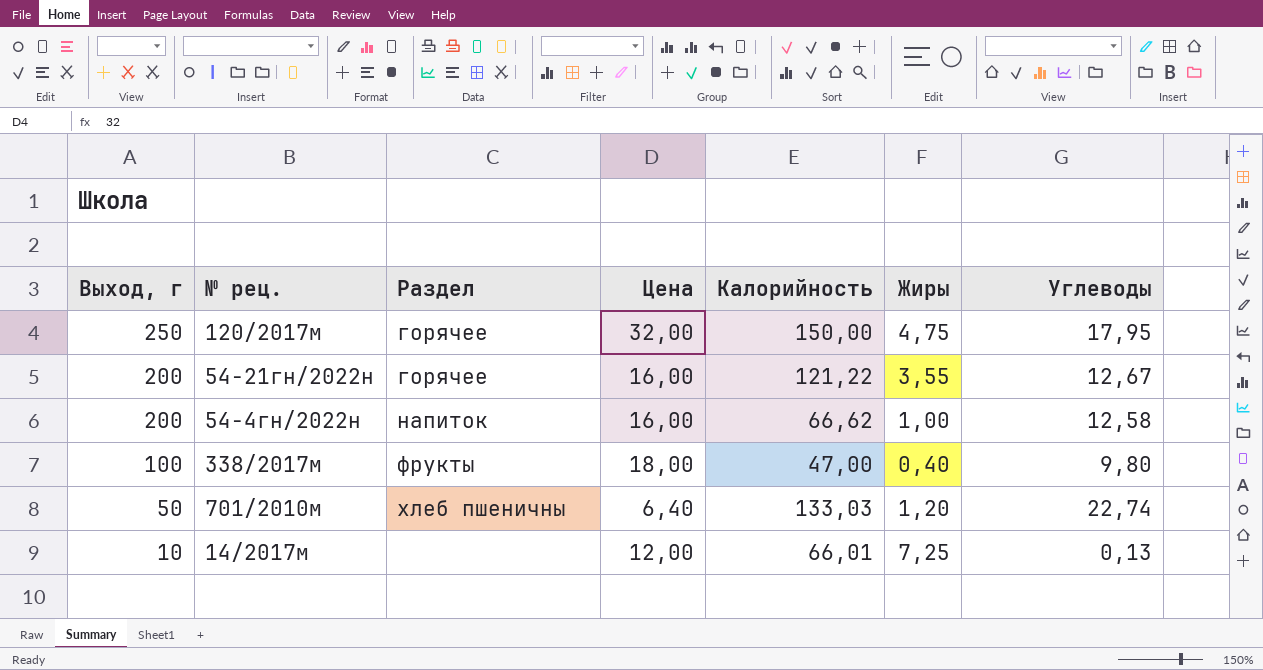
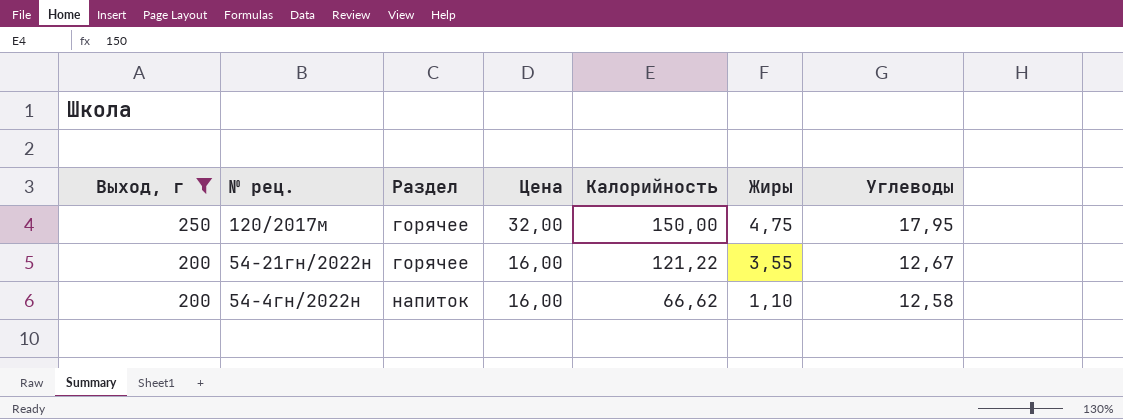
filter: none -> Выход, г >= 200
54-4гн/2022н | Жиры: 1,00 -> 1,10

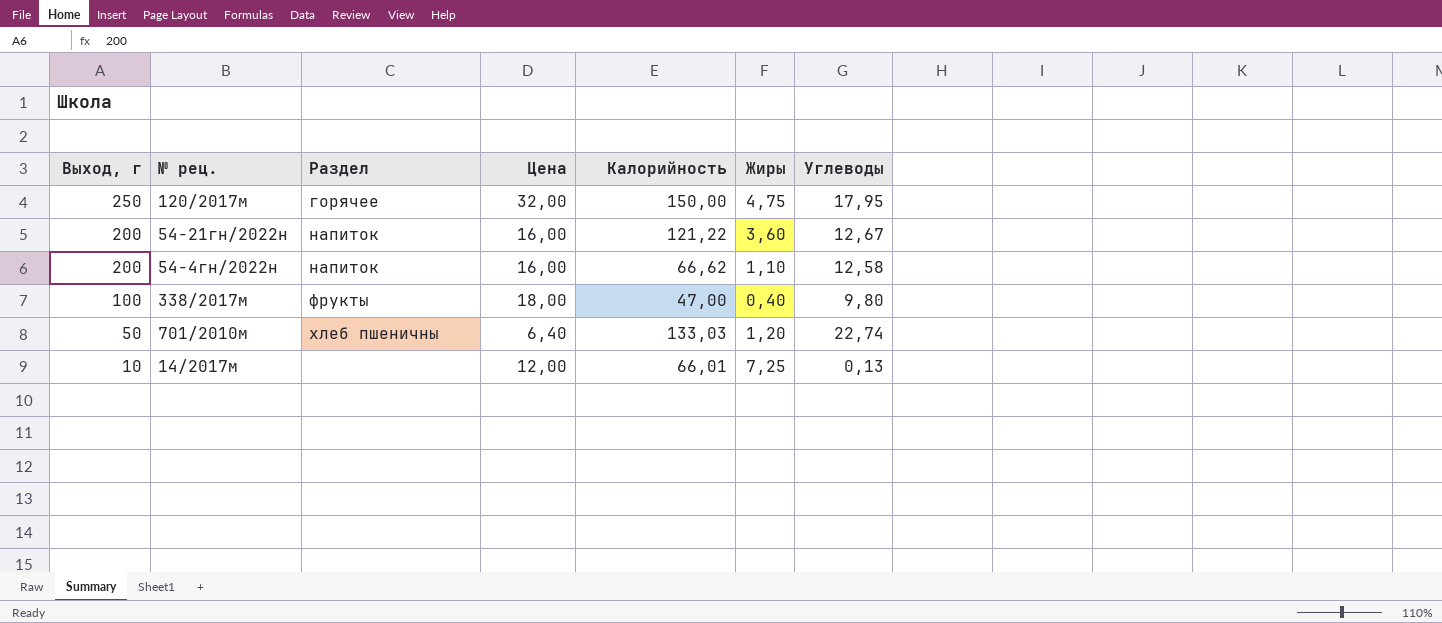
filter: Выход, г >= 200 -> none
54-21гн/2022н | Раздел: горячее -> напиток
54-21гн/2022н | Жиры: 3,55 -> 3,60

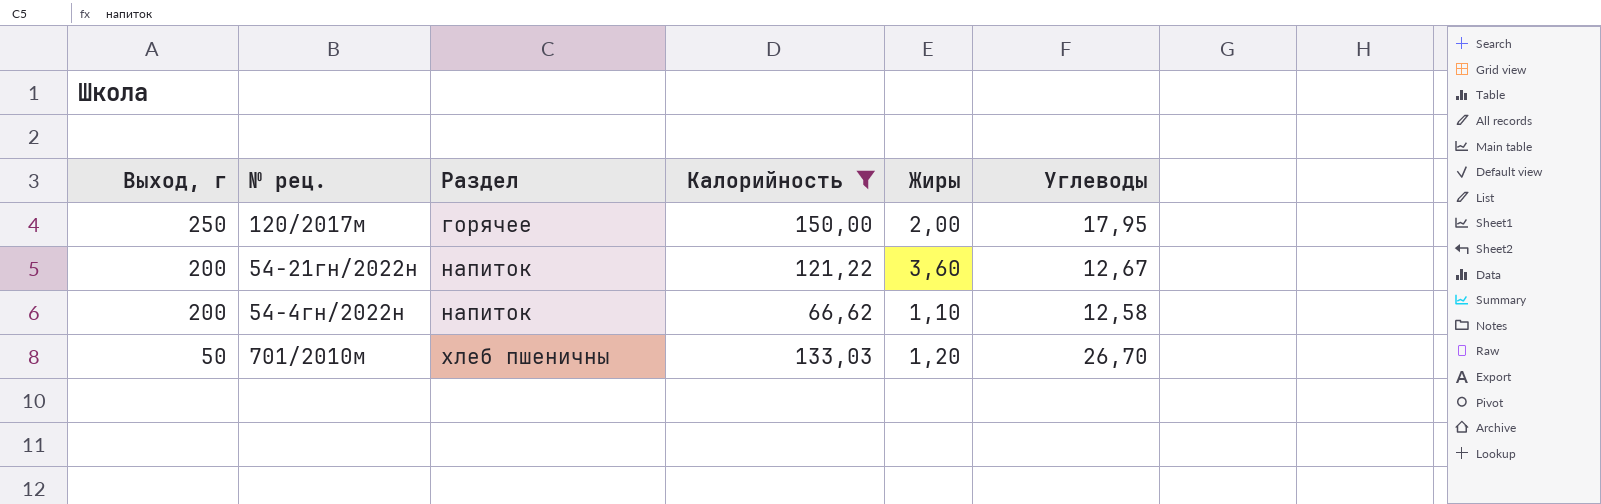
filter: none -> Калорийность >= 66,62
column Цена | position: 4 -> none
120/2017м | Жиры: 4,75 -> 2,00
701/2010м | Углеводы: 22,74 -> 26,70

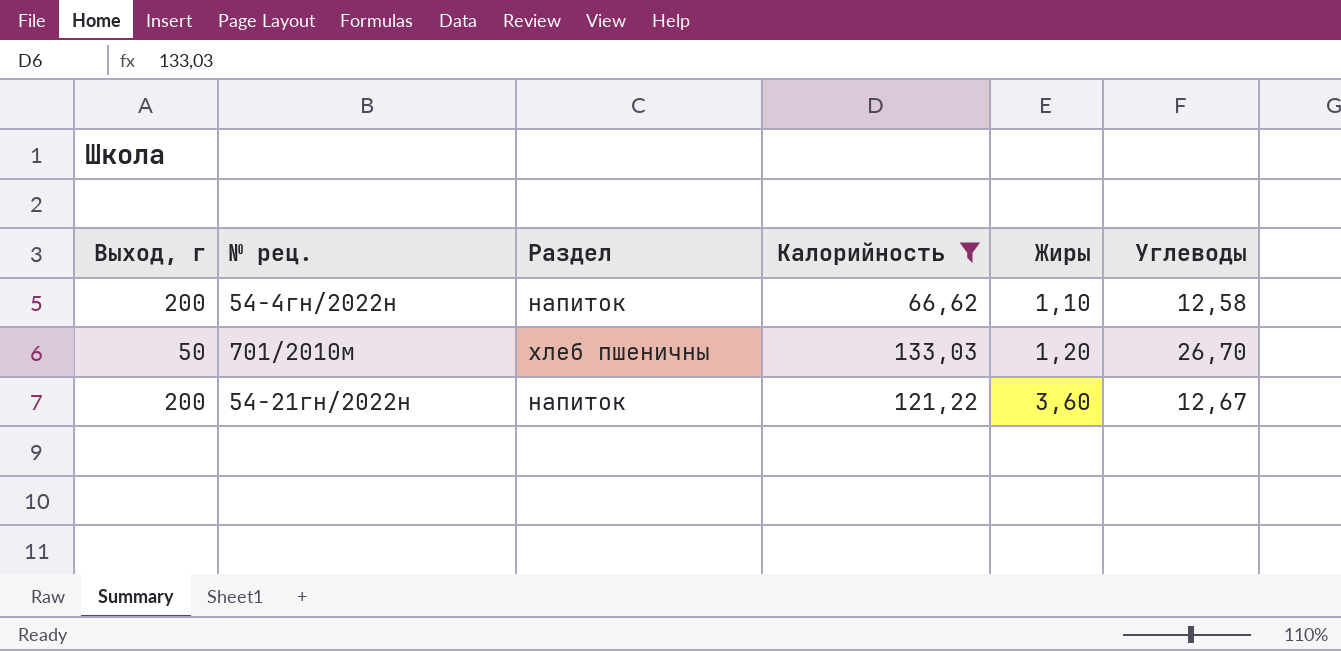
row order: Выход, г descending -> Жиры ascending
row 120/2017м: 250 | горячее | 150,00 | 2,00 | 17,95 -> none

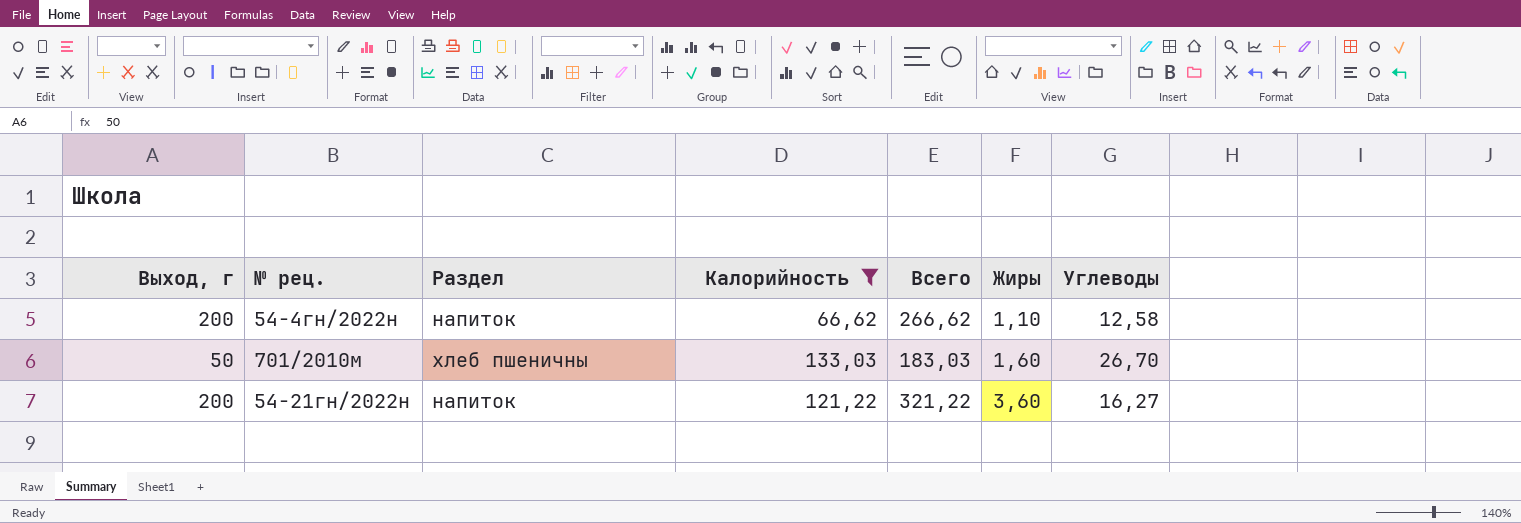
column Всего | formula: none -> [Выход, г] + [Калорийность]
701/2010м | Жиры: 1,20 -> 1,60
54-21гн/2022н | Углеводы: 12,67 -> 16,27

